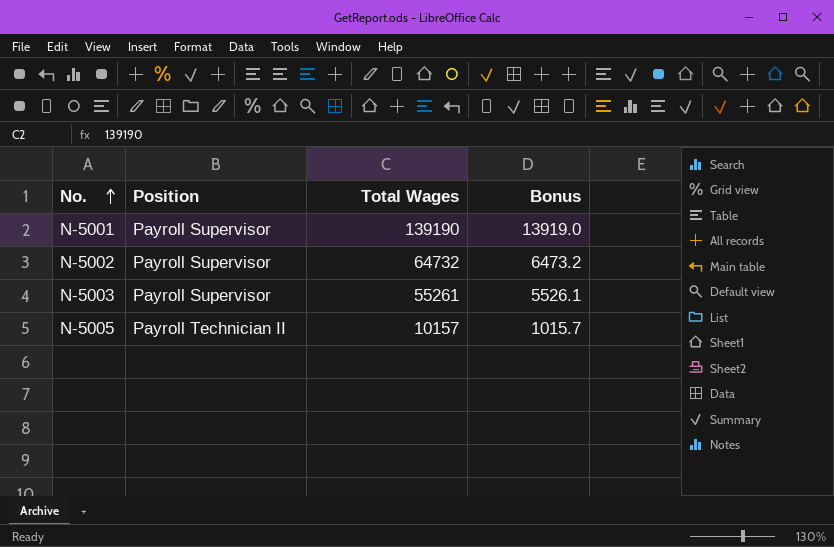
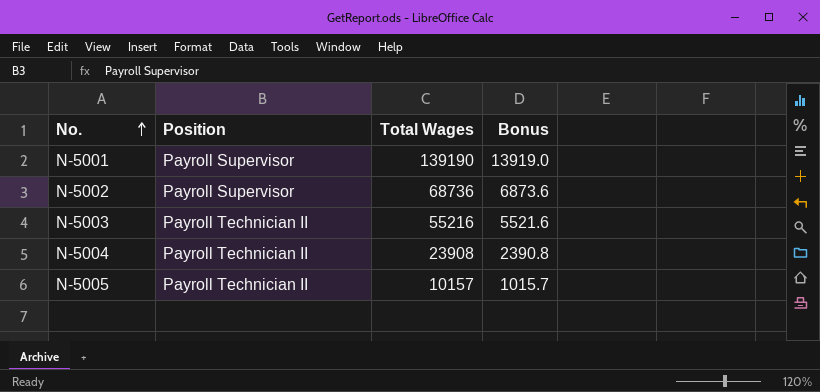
N-5002 | Total Wages: 64732 -> 68736
N-5002 | Bonus: 6473.2 -> 6873.6
N-5003 | Position: Payroll Supervisor -> Payroll Technician II
N-5003 | Total Wages: 55261 -> 55216
N-5003 | Bonus: 5526.1 -> 5521.6
row N-5004: none -> Payroll Technician II | 23908 | 2390.8

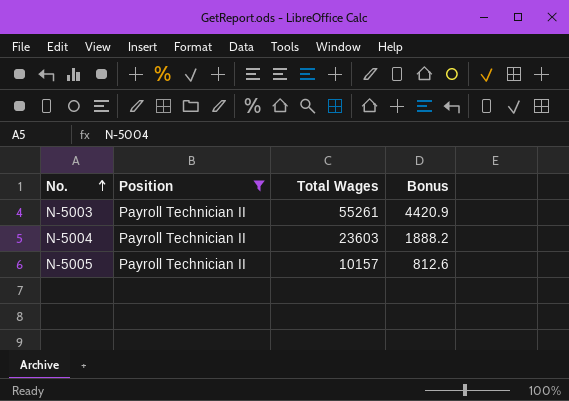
filter: none -> Position = Payroll Technician II
column Bonus | formula: [Total Wages] * 0.1 -> [Total Wages] * 0.08
N-5003 | Total Wages: 55216 -> 55261
N-5004 | Total Wages: 23908 -> 23603

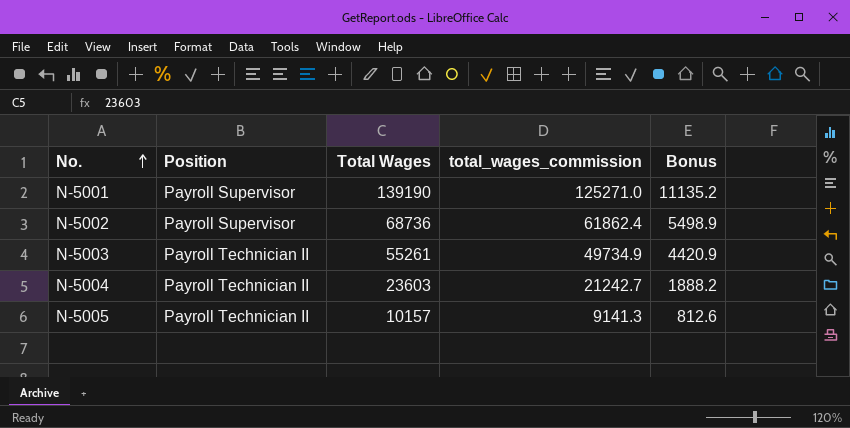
filter: Position = Payroll Technician II -> none
column total_wages_commission | formula: none -> [Total Wages] * 0.9

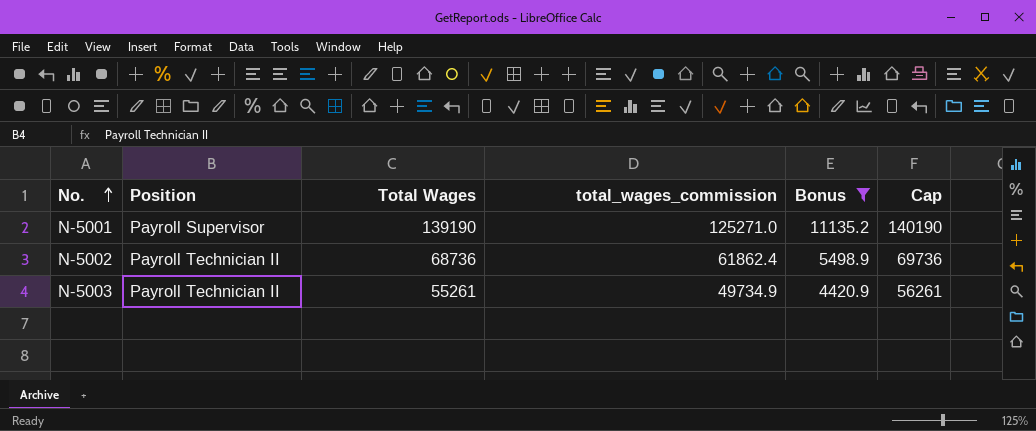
filter: none -> Bonus >= 4420.9
column Cap | formula: none -> [Total Wages] + 1000
N-5002 | Position: Payroll Supervisor -> Payroll Technician II

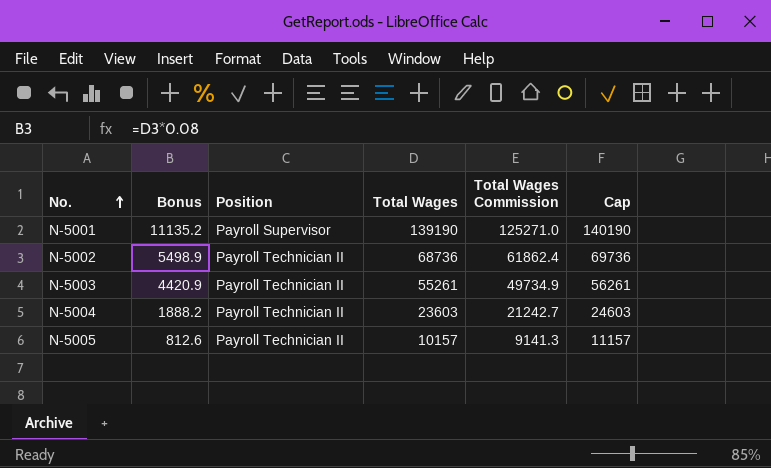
filter: Bonus >= 4420.9 -> none
column Bonus | position: 5 -> 2
column name: total_wages_commission -> Total Wages Commission

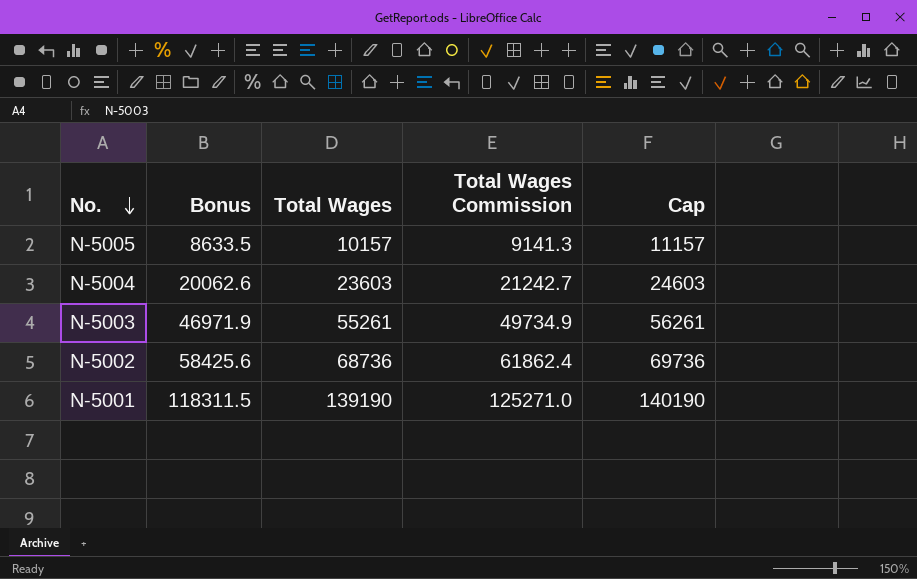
row order: No. ascending -> No. descending
column Position | position: 3 -> none
column Bonus | formula: [Total Wages] * 0.08 -> [Total Wages] * 0.85

